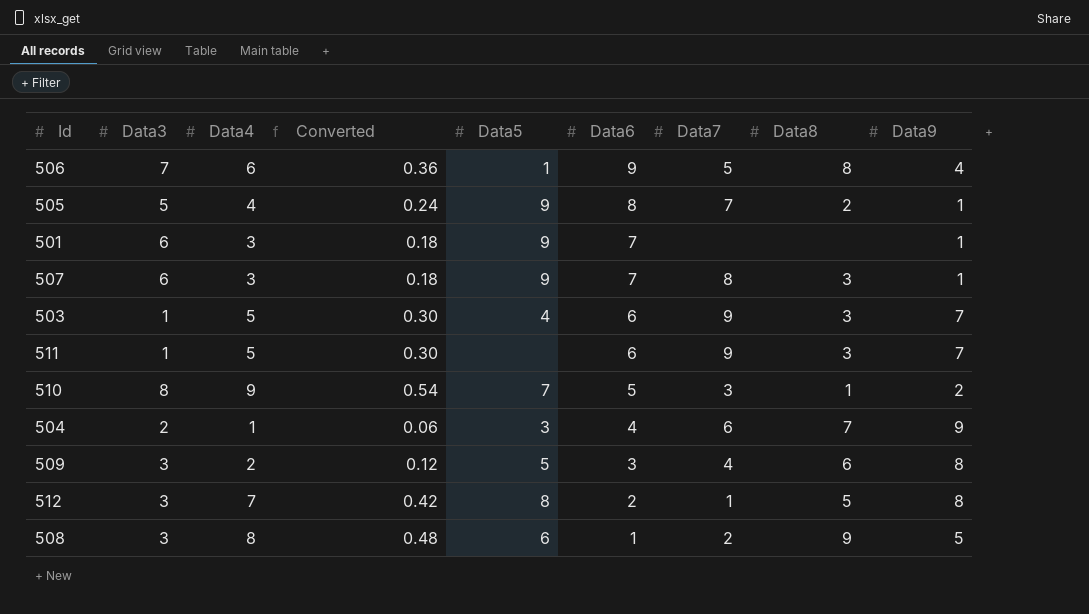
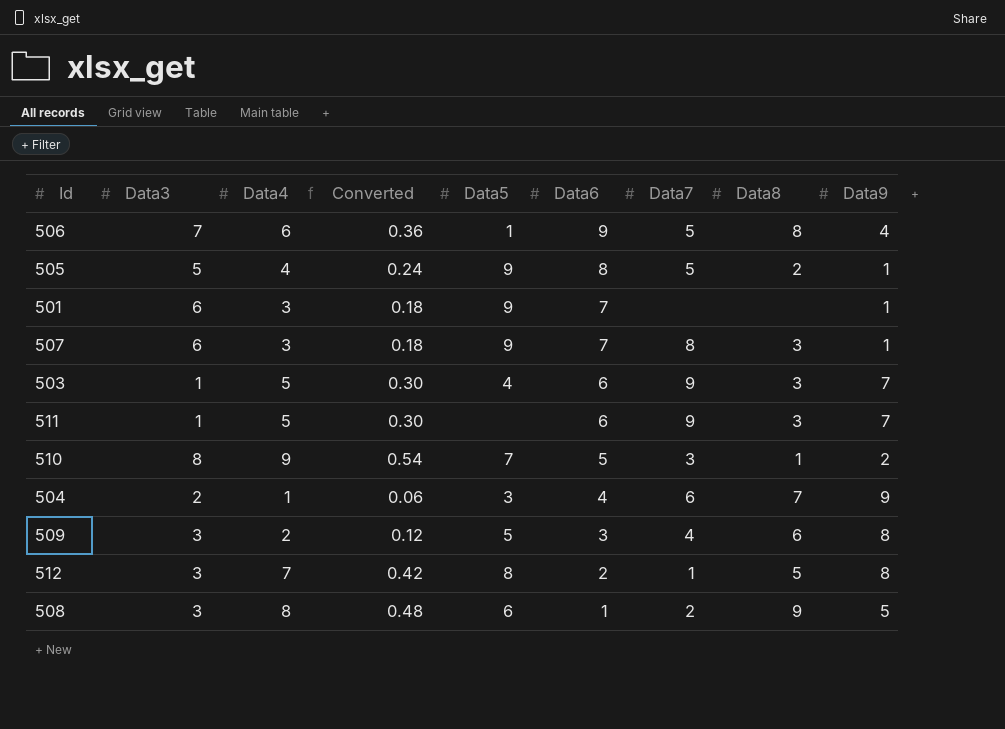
505 | Data7: 7 -> 5

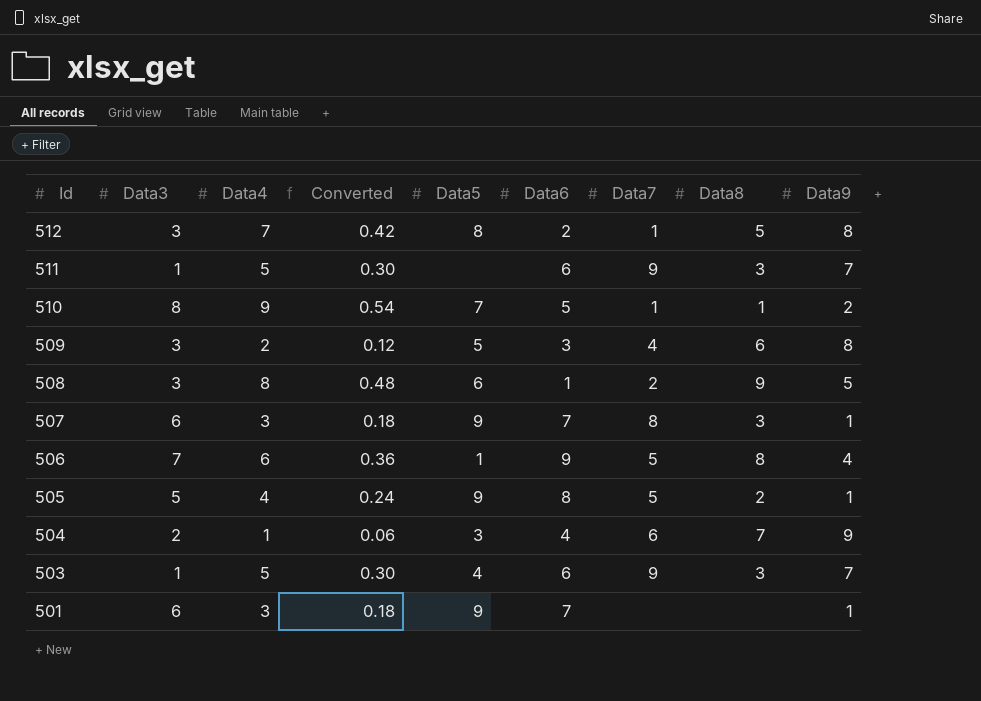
row order: Data6 descending -> Id descending
510 | Data7: 3 -> 1

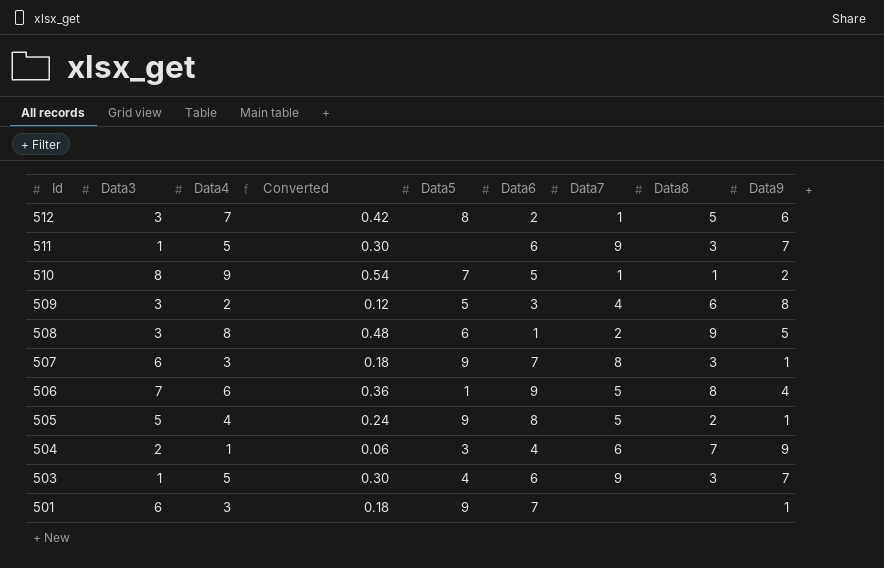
512 | Data9: 8 -> 6

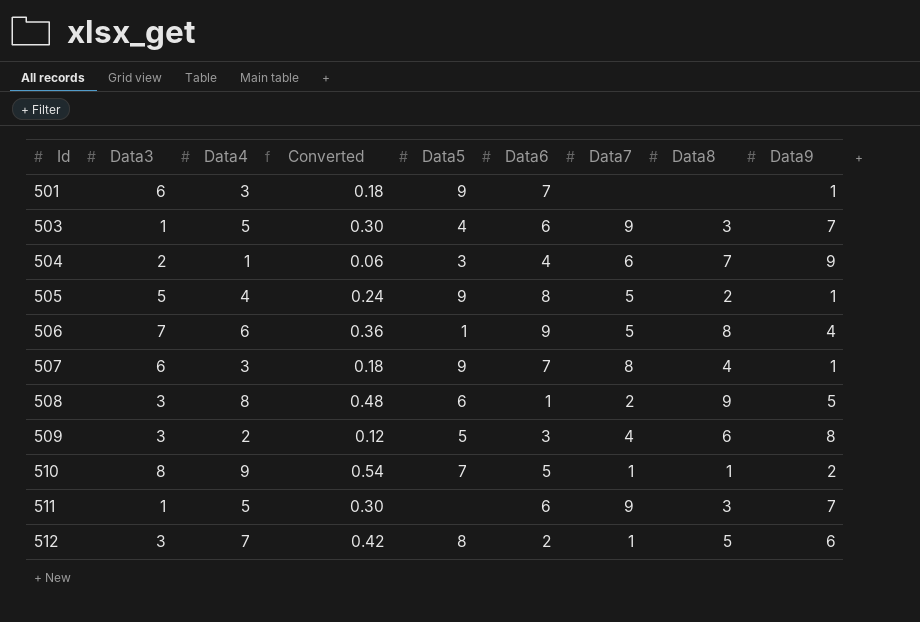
row order: Id descending -> Id ascending
507 | Data8: 3 -> 4

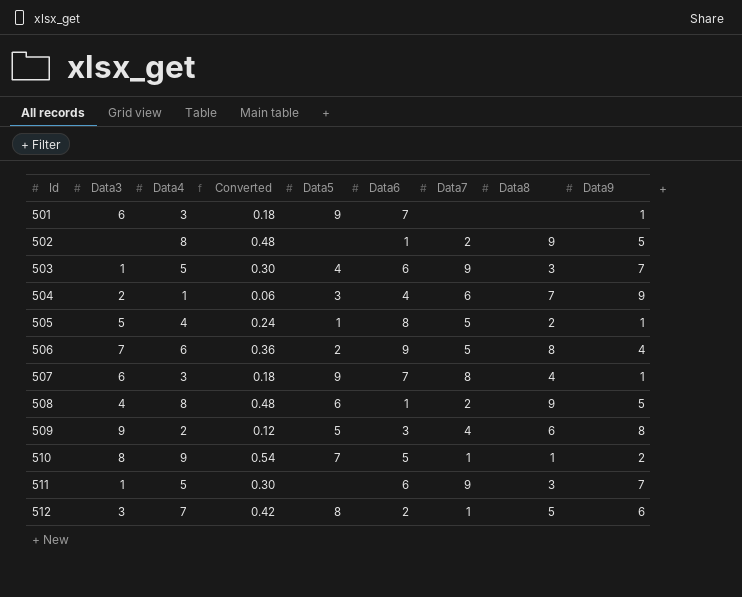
row 502: none -> none | 8 | 0.48 | none | 1 | 2 | 9 | 5
505 | Data5: 9 -> 1
506 | Data5: 1 -> 2
508 | Data3: 3 -> 4
509 | Data3: 3 -> 9

